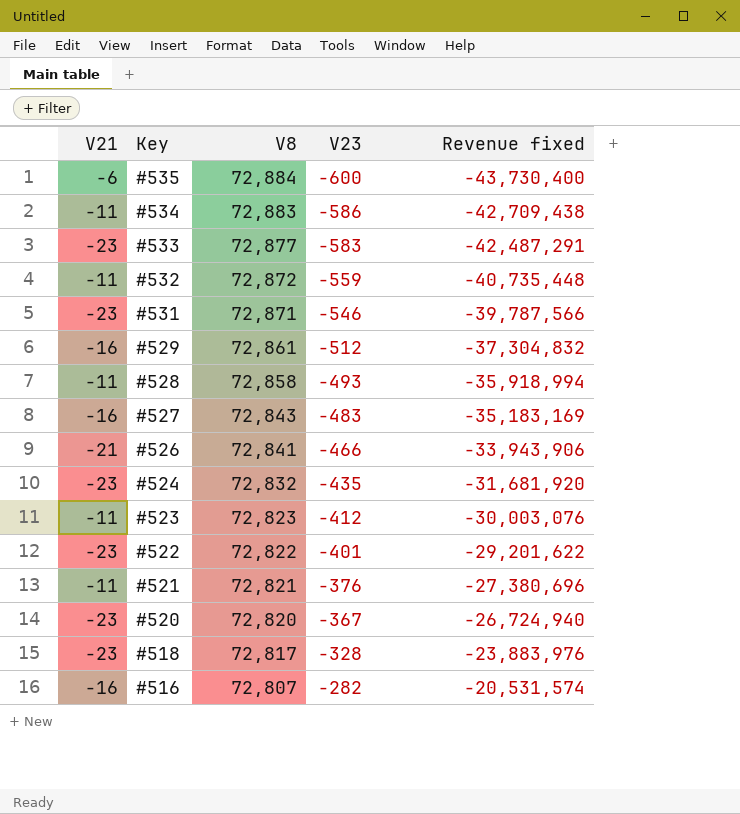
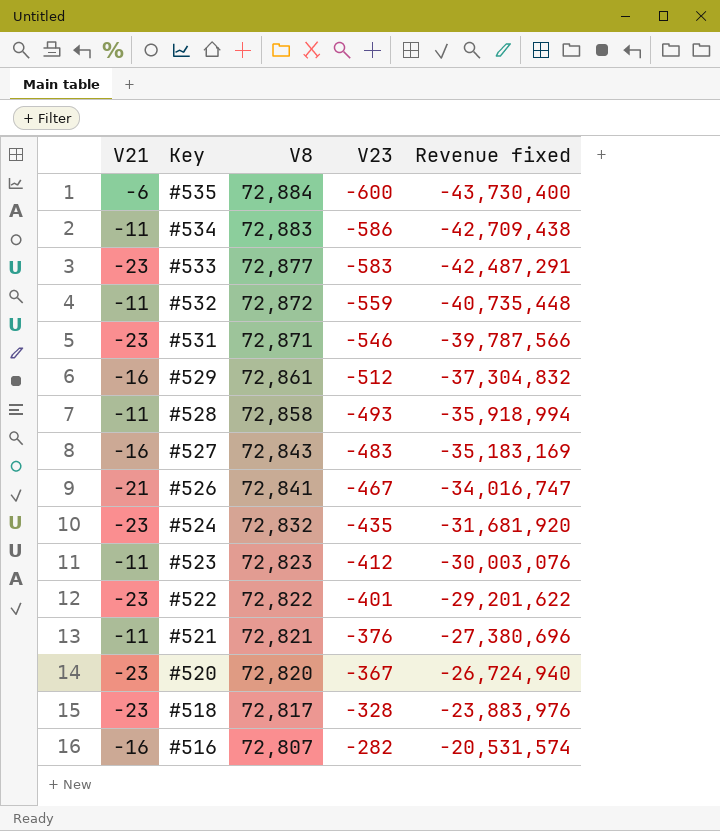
#526 | V23: -466 -> -467
#526 | Revenue fixed: -33,943,906 -> -34,016,747

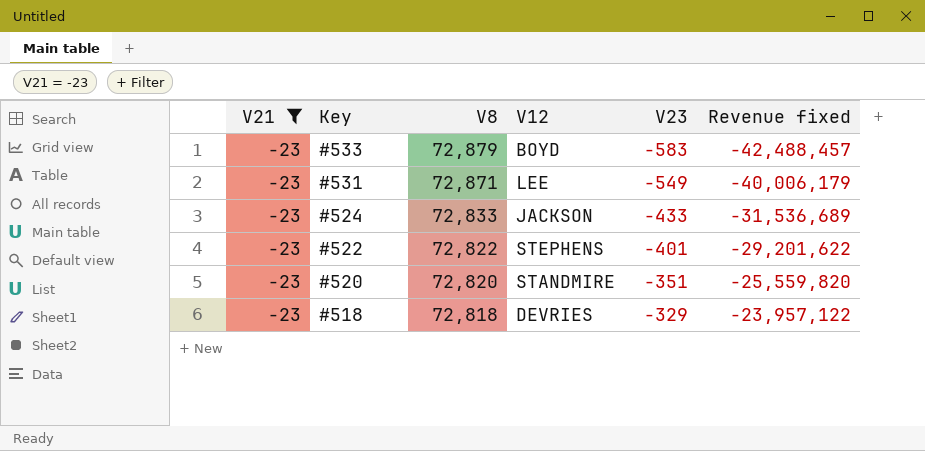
filter: none -> V21 = -23
column V12 | position: none -> 4
#533 | V8: 72,877 -> 72,879
#533 | Revenue fixed: -42,487,291 -> -42,488,457
#531 | V23: -546 -> -549
#531 | Revenue fixed: -39,787,566 -> -40,006,179
#524 | V8: 72,832 -> 72,833
#524 | V23: -435 -> -433
#524 | Revenue fixed: -31,681,920 -> -31,536,689
#520 | V23: -367 -> -351
#520 | Revenue fixed: -26,724,940 -> -25,559,820
#518 | V8: 72,817 -> 72,818
#518 | V23: -328 -> -329
#518 | Revenue fixed: -23,883,976 -> -23,957,122

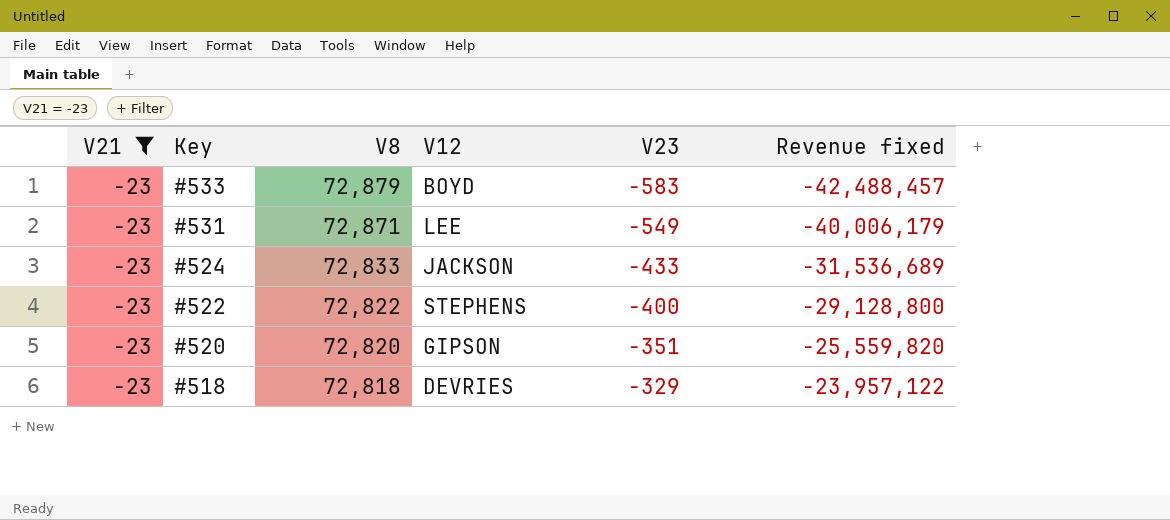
#522 | V23: -401 -> -400
#522 | Revenue fixed: -29,201,622 -> -29,128,800
#520 | V12: STANDMIRE -> GIPSON

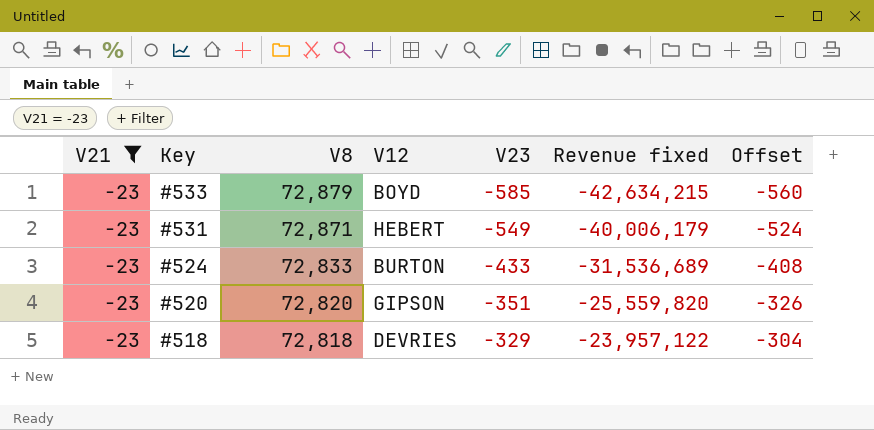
column Offset | formula: none -> [V23] + 25
row #522: -23 | 72,822 | STEPHENS | -400 | -29,128,800 -> none
#533 | V23: -583 -> -585
#533 | Revenue fixed: -42,488,457 -> -42,634,215
#531 | V12: LEE -> HEBERT
#524 | V12: JACKSON -> BURTON

